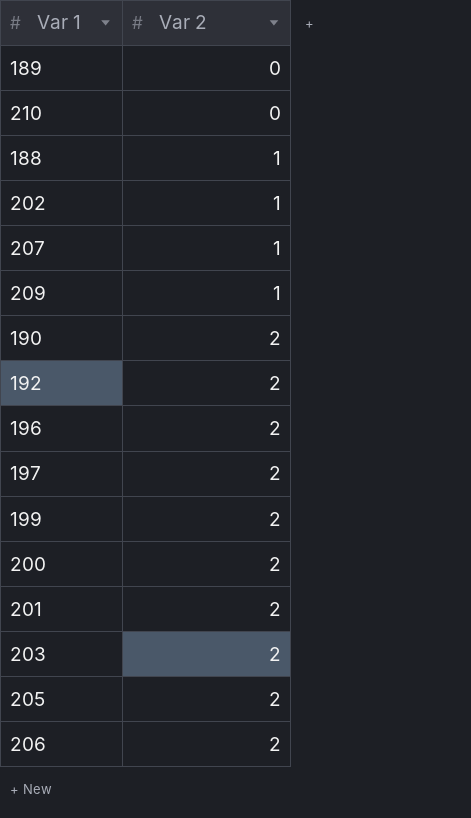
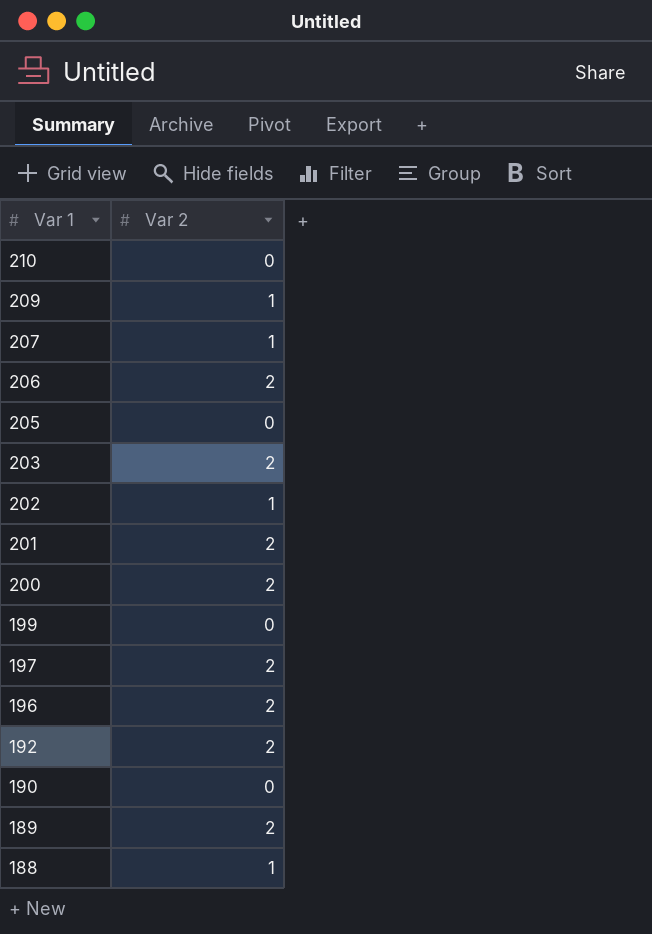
row order: Var 2 ascending -> Var 1 descending
205 | Var 2: 2 -> 0
199 | Var 2: 2 -> 0
190 | Var 2: 2 -> 0
189 | Var 2: 0 -> 2

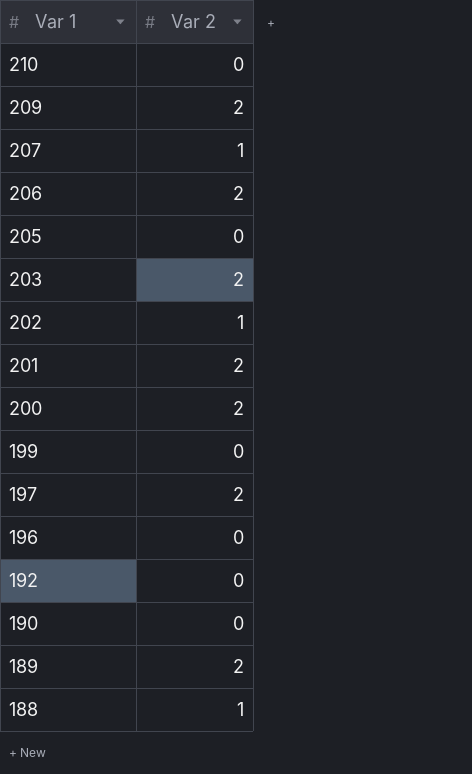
209 | Var 2: 1 -> 2
196 | Var 2: 2 -> 0
192 | Var 2: 2 -> 0

